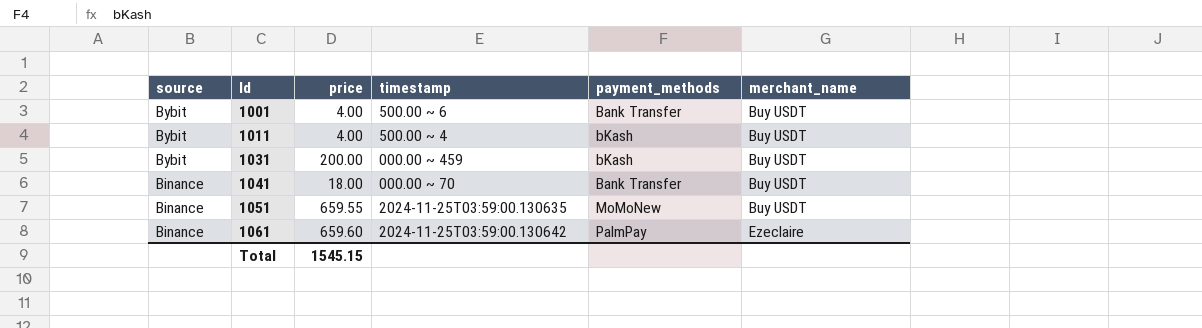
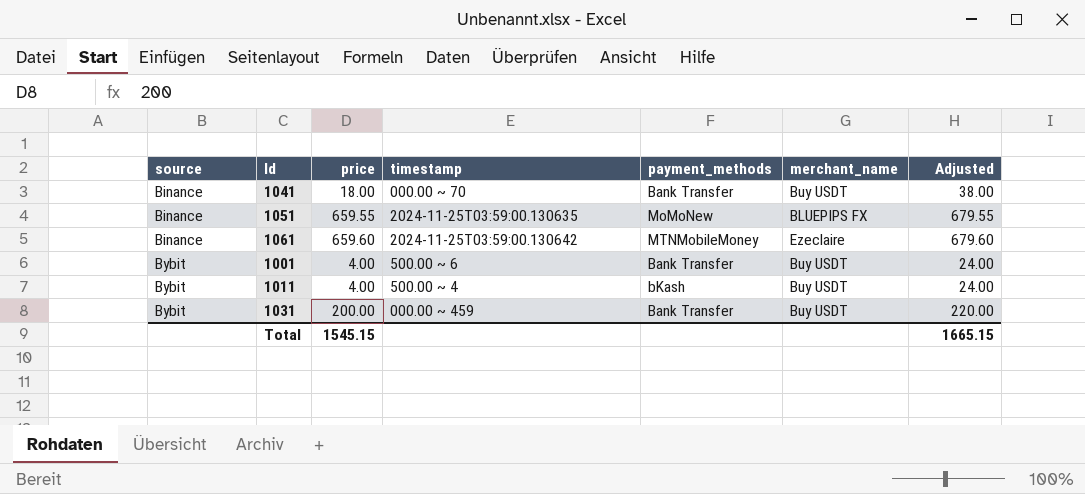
row order: source descending -> source ascending
column Adjusted | formula: none -> [price] + 20
1051 | merchant_name: Buy USDT -> BLUEPIPS FX
1061 | payment_methods: PalmPay -> MTNMobileMoney
1031 | payment_methods: bKash -> Bank Transfer

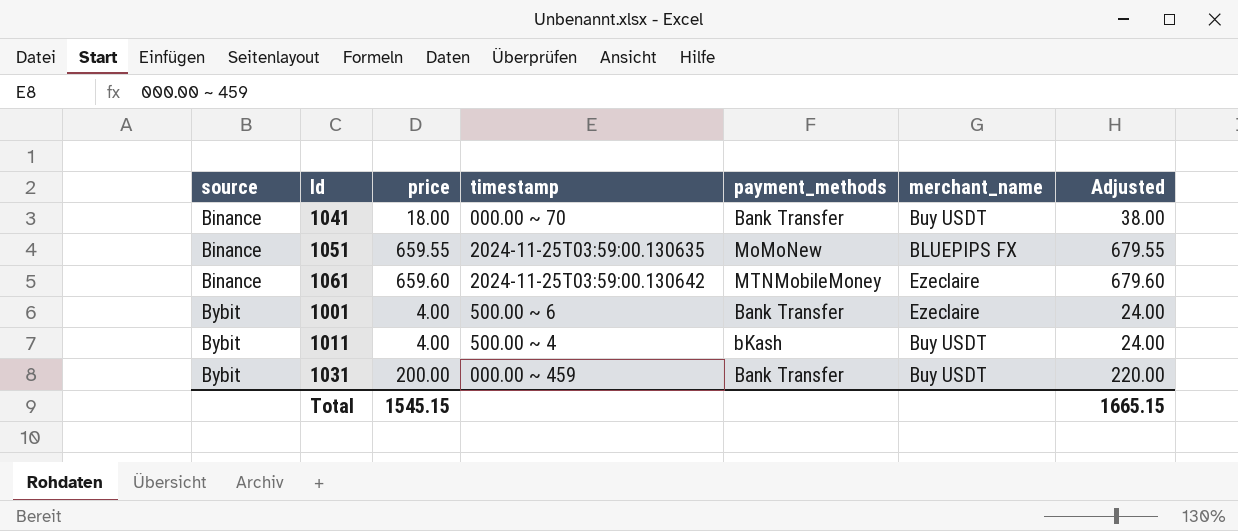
1001 | merchant_name: Buy USDT -> Ezeclaire

